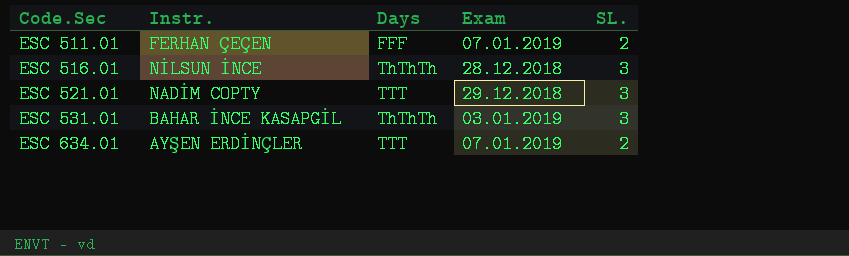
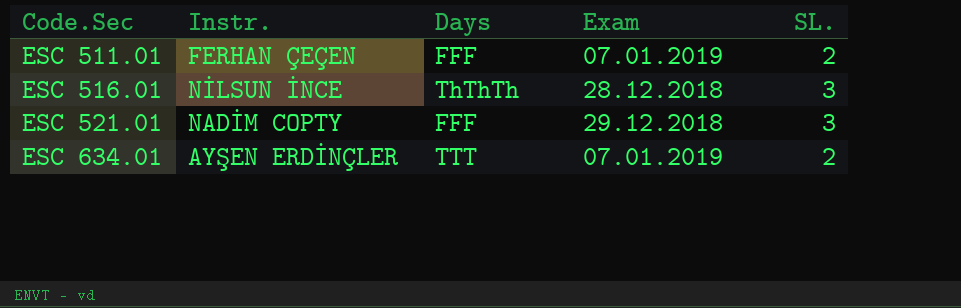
row ESC 531.01: BAHAR İNCE KASAPGİL | ThThTh | 03.01.2019 | 3 -> none
ESC 521.01 | Days: TTT -> FFF

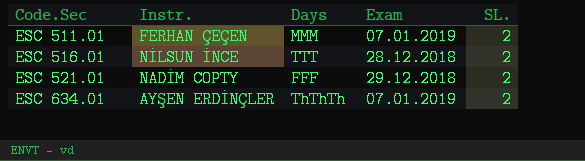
ESC 511.01 | Days: FFF -> MMM
ESC 516.01 | Days: ThThTh -> TTT
ESC 516.01 | SL.: 3 -> 2
ESC 521.01 | SL.: 3 -> 2
ESC 634.01 | Days: TTT -> ThThTh

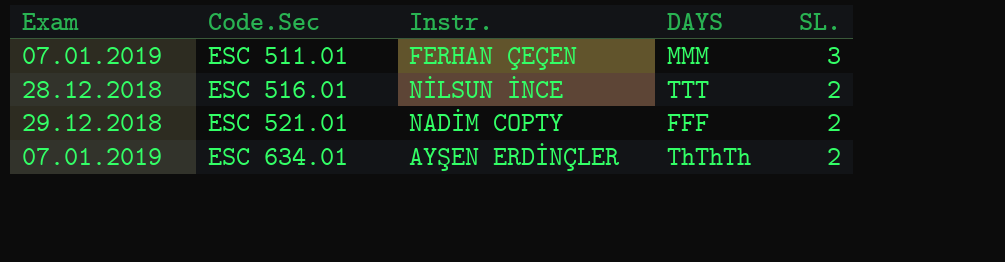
column Exam | position: 4 -> 1
column name: Days -> DAYS
ESC 511.01 | SL.: 2 -> 3

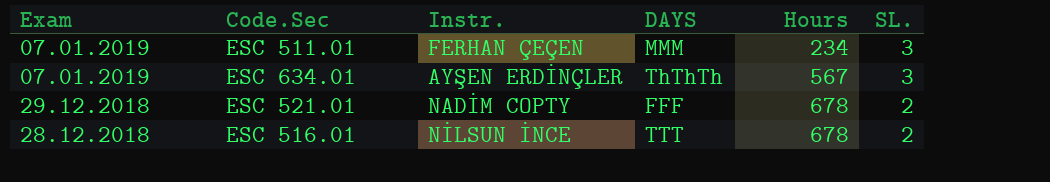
row order: Code.Sec ascending -> Exam descending
column Hours | position: none -> 5
ESC 634.01 | SL.: 2 -> 3

